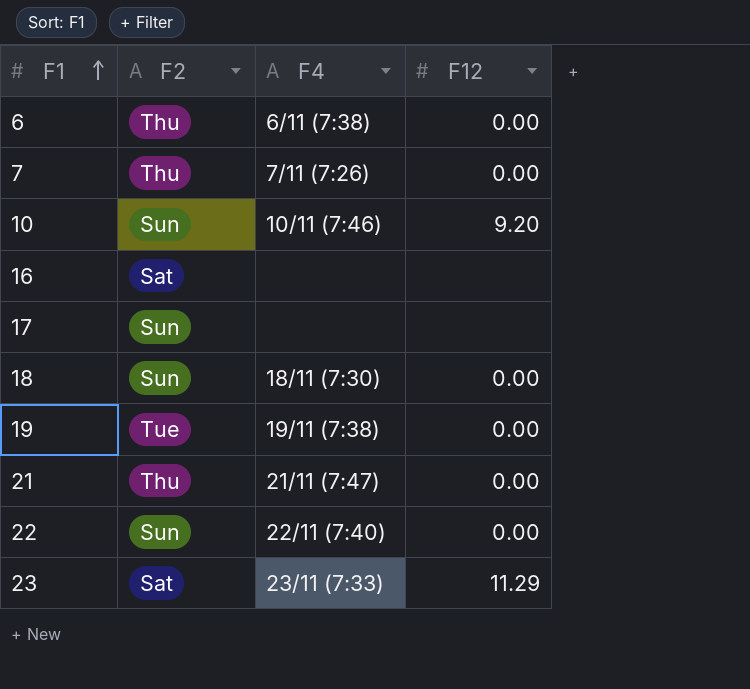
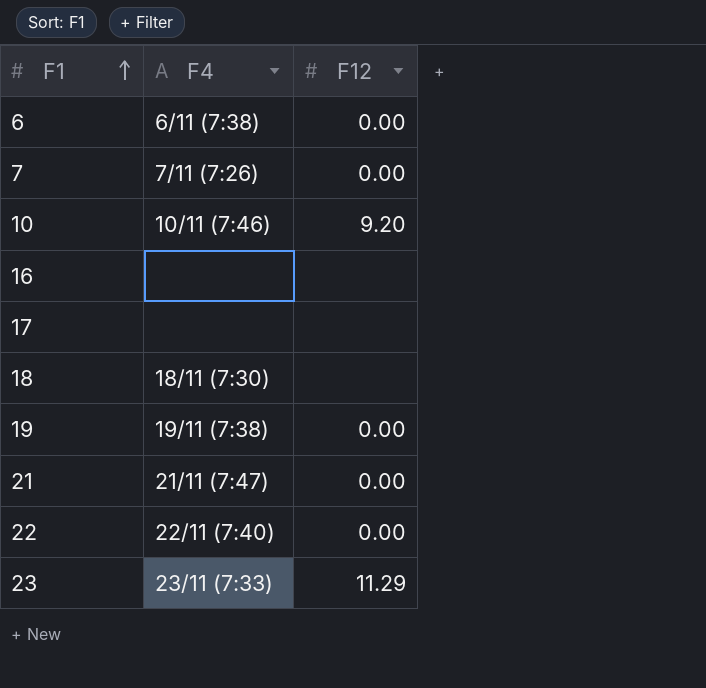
column F2 | position: 2 -> none
18 | F12: 0.00 -> none

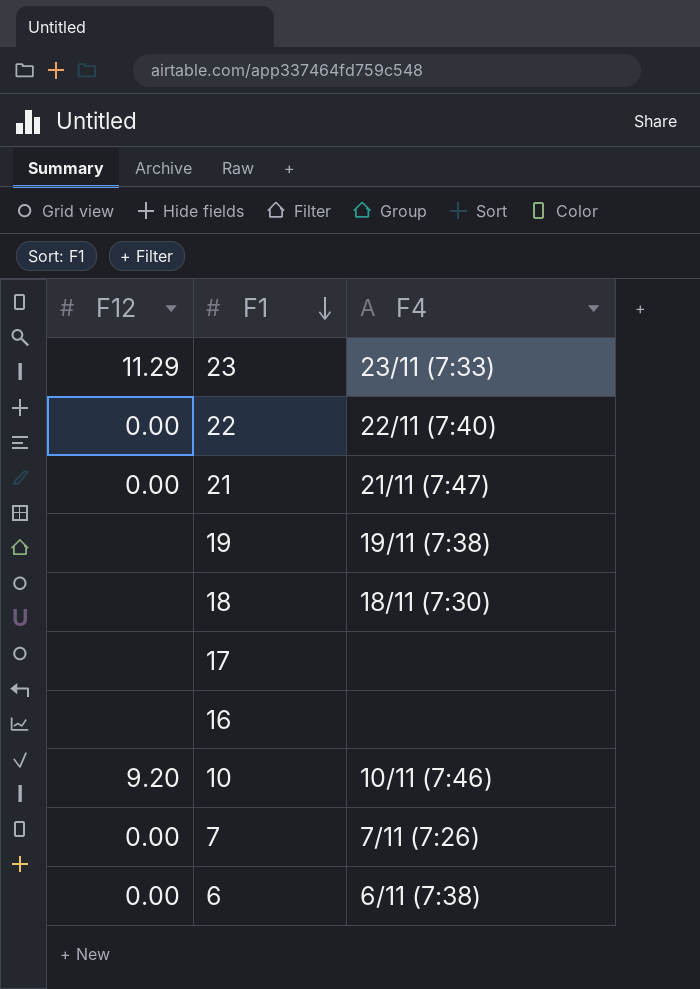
row order: F1 ascending -> F1 descending
column F12 | position: 3 -> 1
19 | F12: 0.00 -> none

